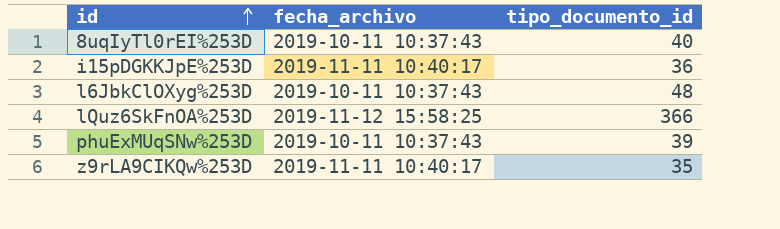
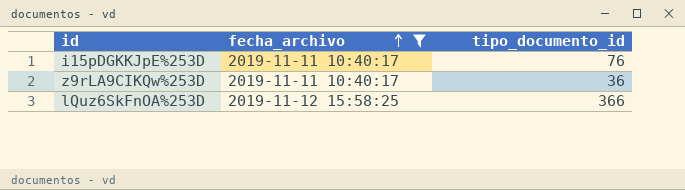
filter: none -> fecha_archivo != 2019-10-11 10:37:43
row order: id ascending -> fecha_archivo ascending
i15pDGKKJpE%253D | tipo_documento_id: 36 -> 76
z9rLA9CIKQw%253D | tipo_documento_id: 35 -> 36

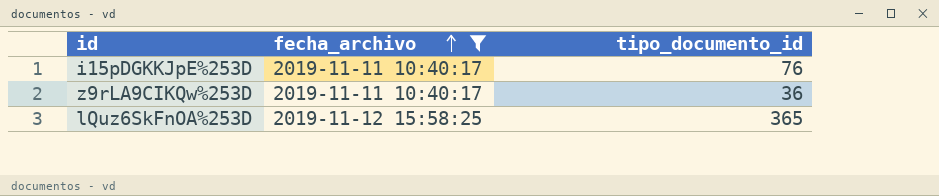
lQuz6SkFnOA%253D | tipo_documento_id: 366 -> 365

